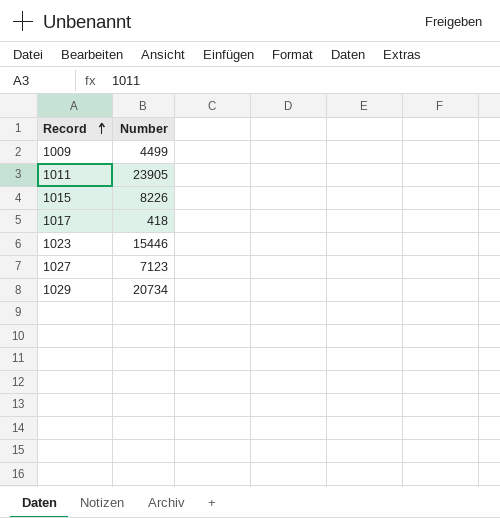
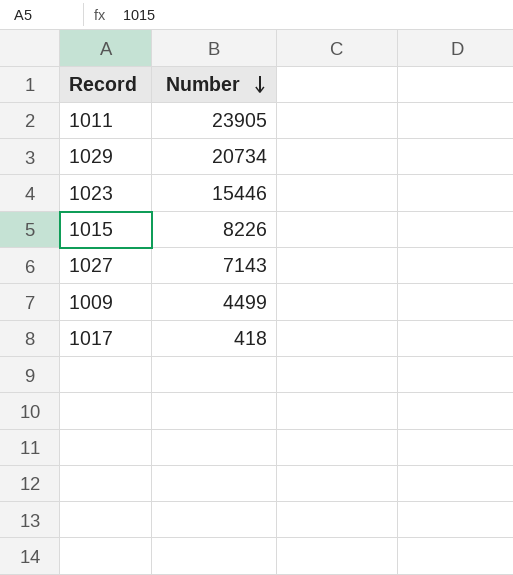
row order: Record ascending -> Number descending
1027 | Number: 7123 -> 7143

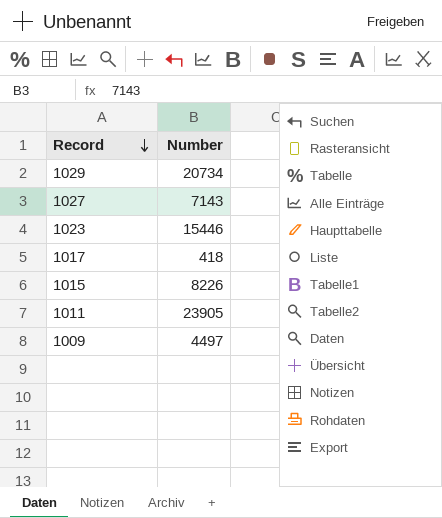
row order: Number descending -> Record descending
1009 | Number: 4499 -> 4497

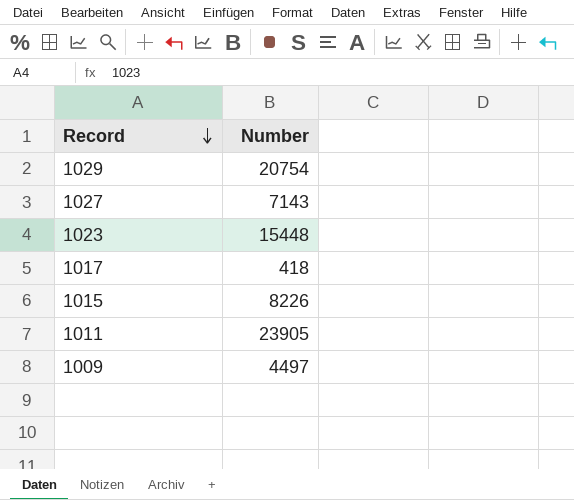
1029 | Number: 20734 -> 20754
1023 | Number: 15446 -> 15448

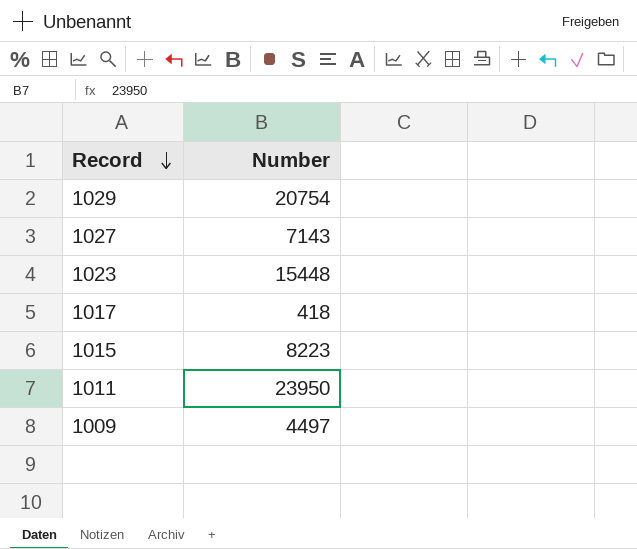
1015 | Number: 8226 -> 8223
1011 | Number: 23905 -> 23950

